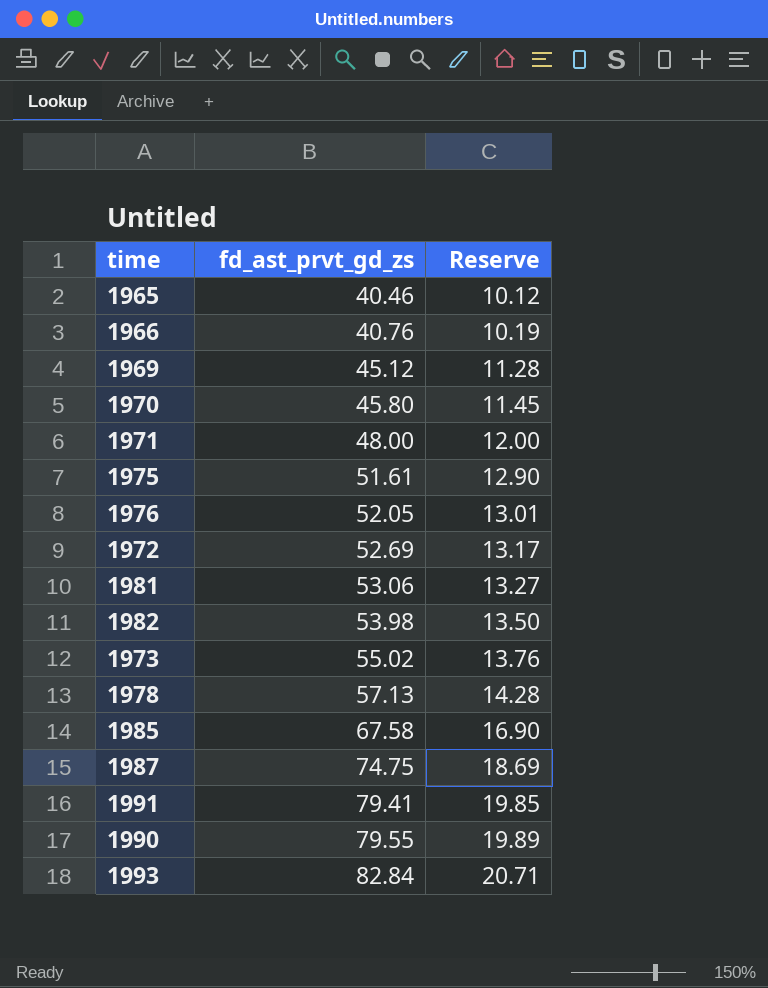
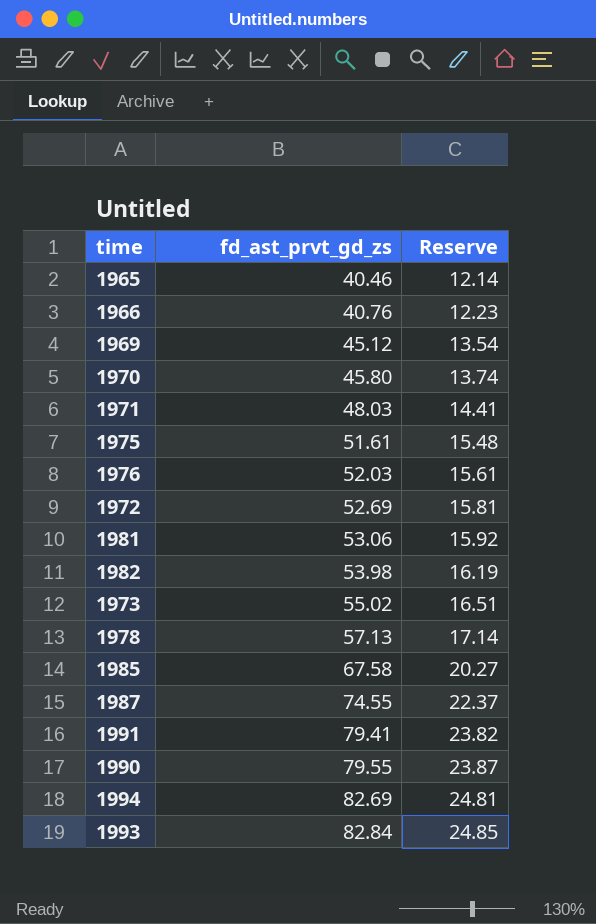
column Reserve | formula: [fd_ast_prvt_gd_zs] * 0.25 -> [fd_ast_prvt_gd_zs] * 0.3
1971 | fd_ast_prvt_gd_zs: 48.00 -> 48.03
1976 | fd_ast_prvt_gd_zs: 52.05 -> 52.03
1987 | fd_ast_prvt_gd_zs: 74.75 -> 74.55
row 1994: none -> 82.69 | 24.81

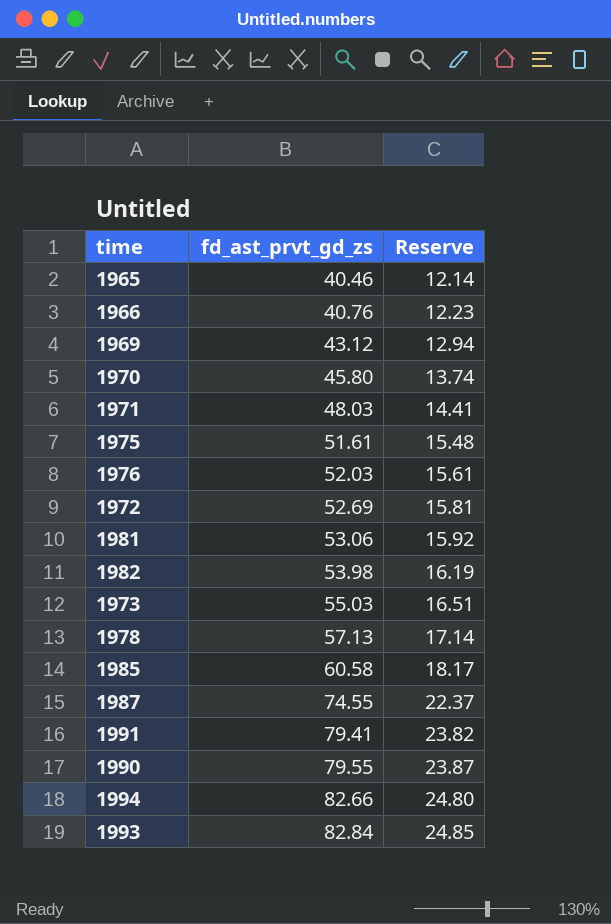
1969 | fd_ast_prvt_gd_zs: 45.12 -> 43.12
1969 | Reserve: 13.54 -> 12.94
1973 | fd_ast_prvt_gd_zs: 55.02 -> 55.03
1985 | fd_ast_prvt_gd_zs: 67.58 -> 60.58
1985 | Reserve: 20.27 -> 18.17
1994 | fd_ast_prvt_gd_zs: 82.69 -> 82.66
1994 | Reserve: 24.81 -> 24.80

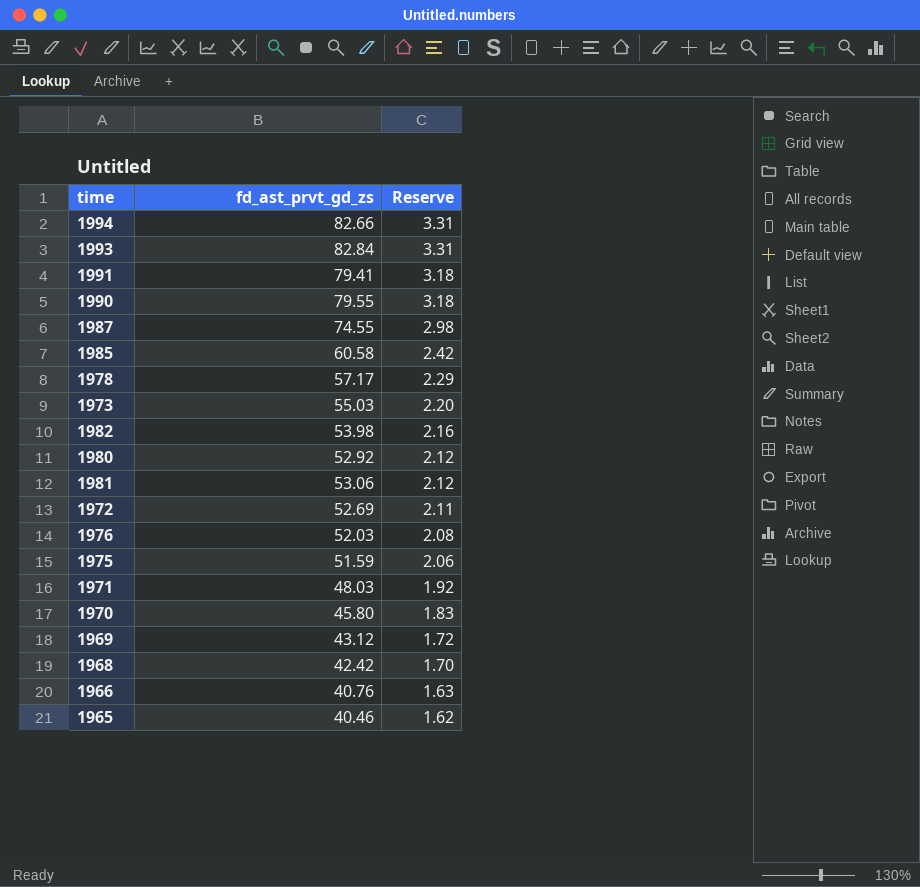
row order: fd_ast_prvt_gd_zs ascending -> Reserve descending
column Reserve | formula: [fd_ast_prvt_gd_zs] * 0.3 -> [fd_ast_prvt_gd_zs] * 0.04
1978 | fd_ast_prvt_gd_zs: 57.13 -> 57.17
row 1980: none -> 52.92 | 2.12
1975 | fd_ast_prvt_gd_zs: 51.61 -> 51.59
row 1968: none -> 42.42 | 1.70

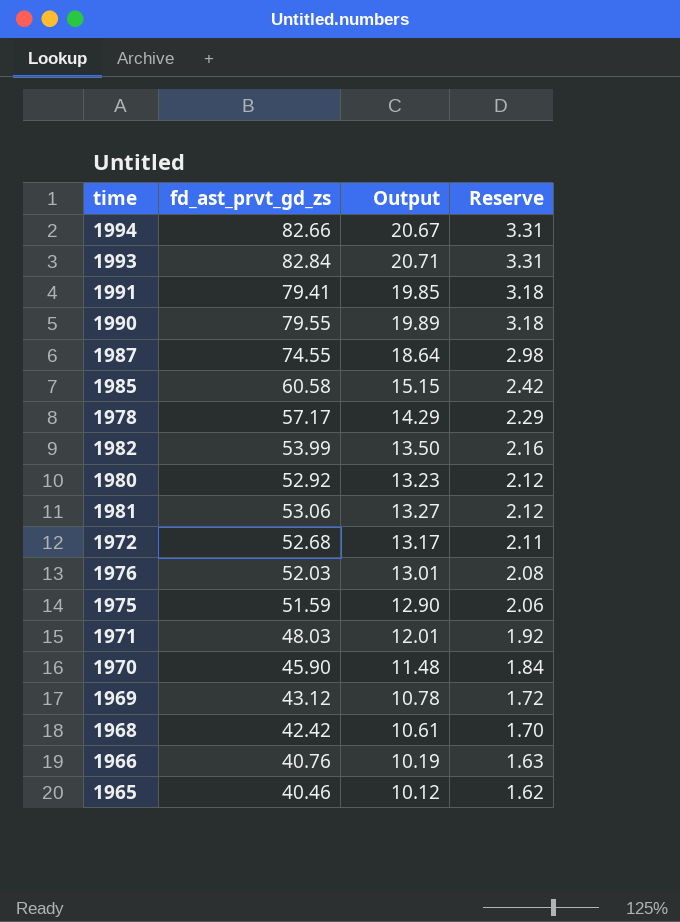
column Output | formula: none -> [fd_ast_prvt_gd_zs] * 0.25
row 1973: 55.03 | 2.20 -> none
1982 | fd_ast_prvt_gd_zs: 53.98 -> 53.99
1972 | fd_ast_prvt_gd_zs: 52.69 -> 52.68
1970 | fd_ast_prvt_gd_zs: 45.80 -> 45.90
1970 | Reserve: 1.83 -> 1.84

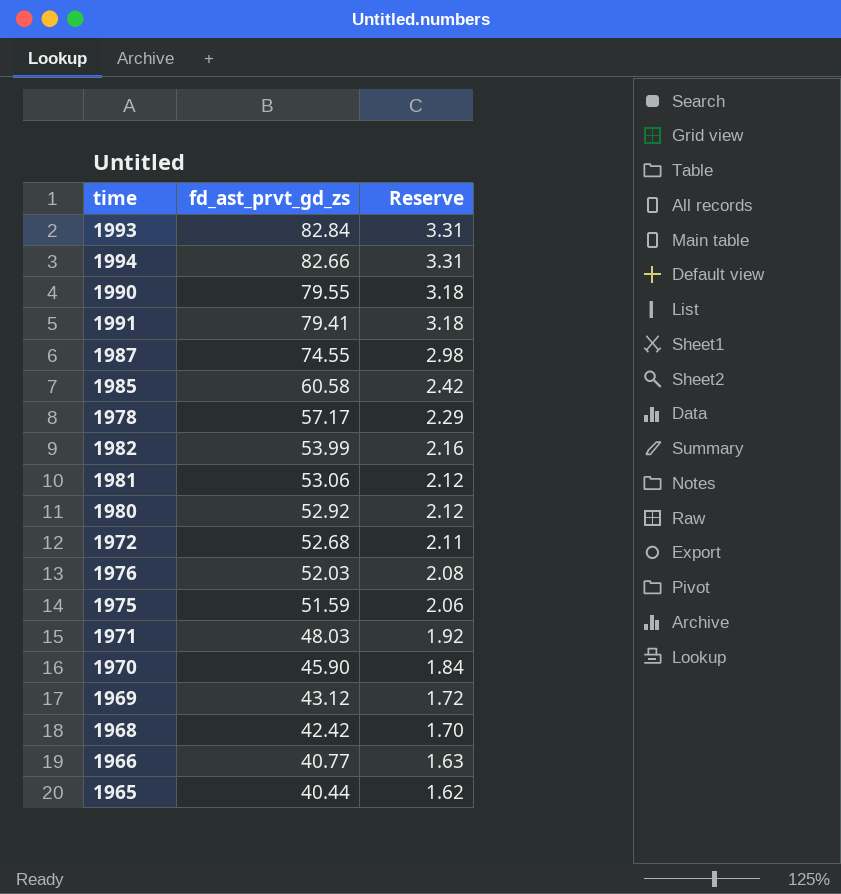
row order: Reserve descending -> fd_ast_prvt_gd_zs descending
column Output | formula: [fd_ast_prvt_gd_zs] * 0.25 -> none
1966 | fd_ast_prvt_gd_zs: 40.76 -> 40.77
1965 | fd_ast_prvt_gd_zs: 40.46 -> 40.44

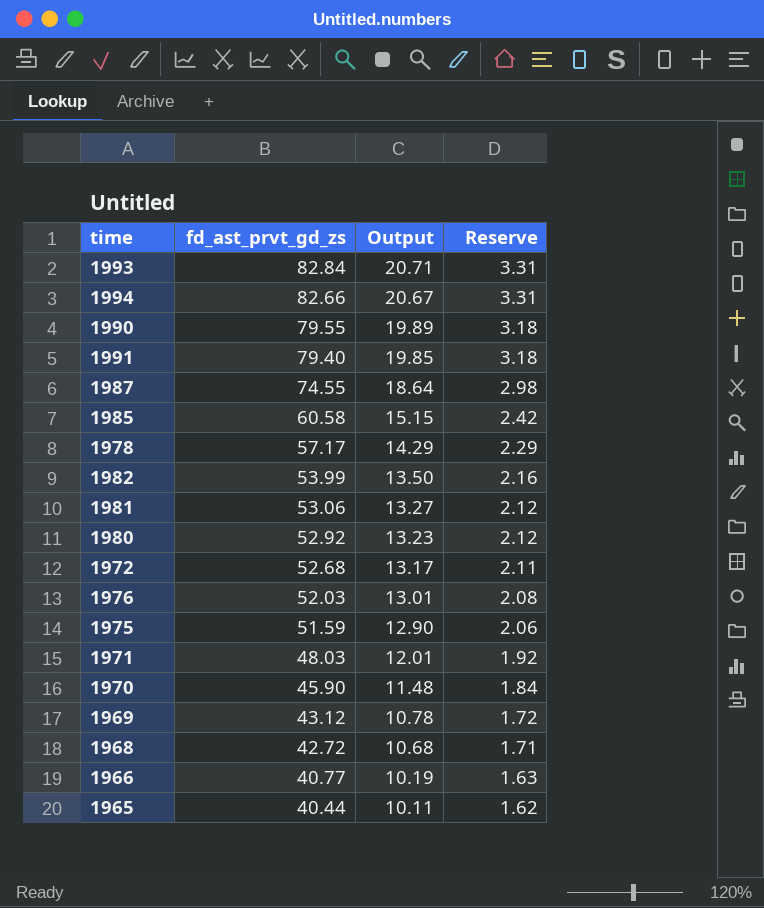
column Output | formula: none -> [fd_ast_prvt_gd_zs] * 0.25
1991 | fd_ast_prvt_gd_zs: 79.41 -> 79.40
1968 | fd_ast_prvt_gd_zs: 42.42 -> 42.72
1968 | Reserve: 1.70 -> 1.71

